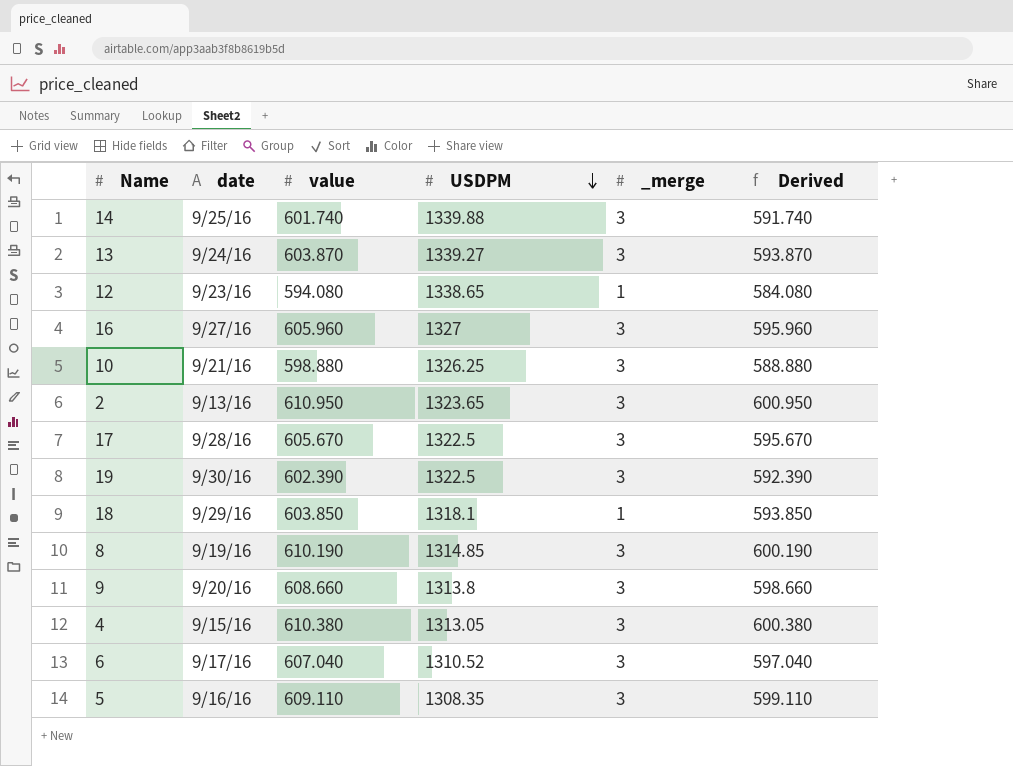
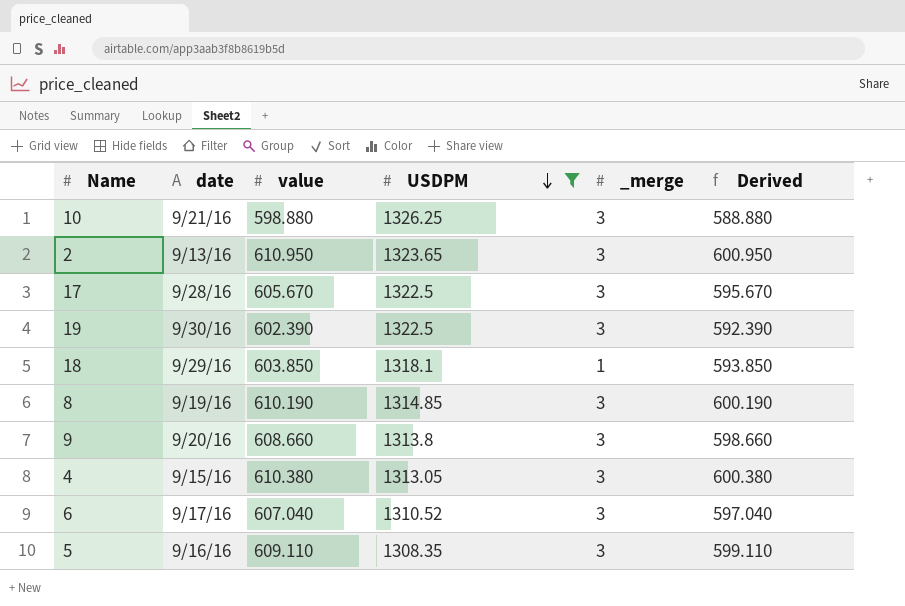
filter: none -> USDPM <= 1326.25

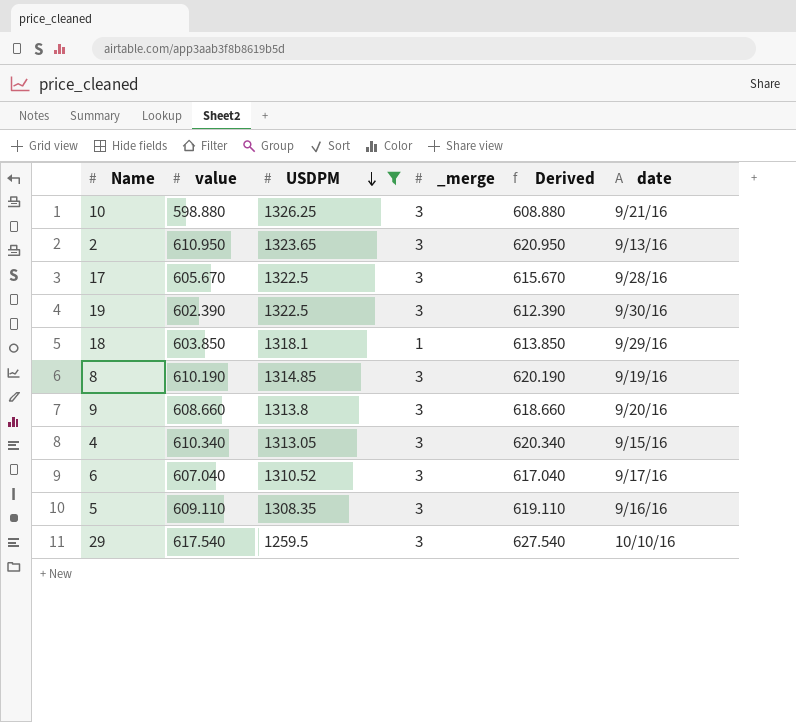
column Derived | formula: [value] - 10 -> [value] + 10
column date | position: 2 -> 6
4 | value: 610.380 -> 610.340
row 29: none -> 617.540 | 1259.5 | 3 | 627.540 | 10/10/16

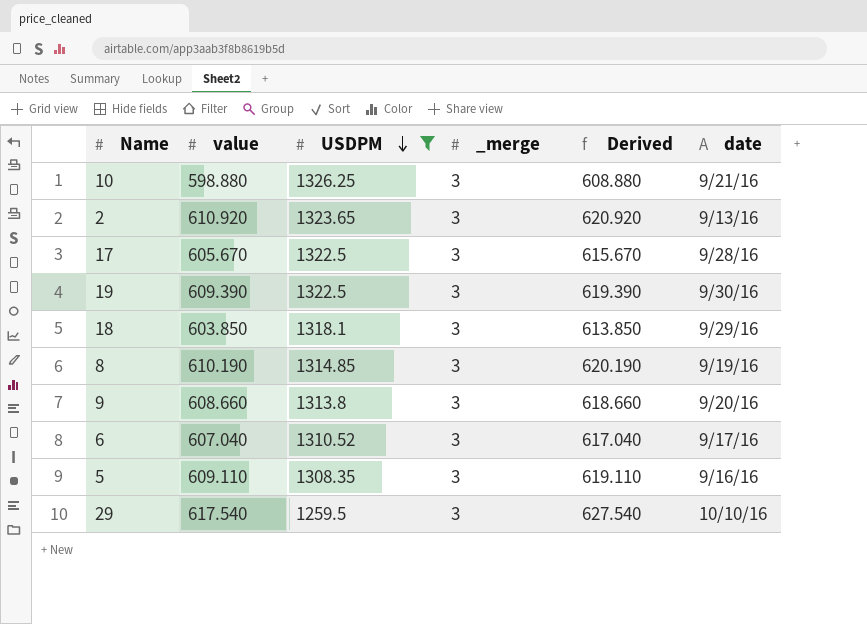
row 4: 610.340 | 1313.05 | 3 | 620.340 | 9/15/16 -> none
2 | value: 610.950 -> 610.920
2 | Derived: 620.950 -> 620.920
19 | value: 602.390 -> 609.390
19 | Derived: 612.390 -> 619.390
18 | _merge: 1 -> 3

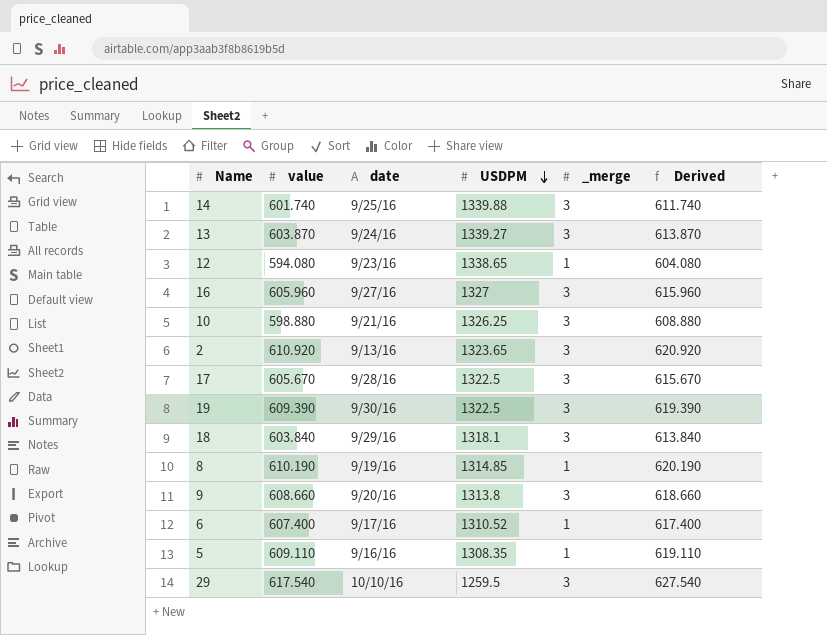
filter: USDPM <= 1326.25 -> none
column date | position: 6 -> 3
18 | value: 603.850 -> 603.840
18 | Derived: 613.850 -> 613.840
8 | _merge: 3 -> 1
6 | value: 607.040 -> 607.400
6 | _merge: 3 -> 1
6 | Derived: 617.040 -> 617.400
5 | _merge: 3 -> 1

